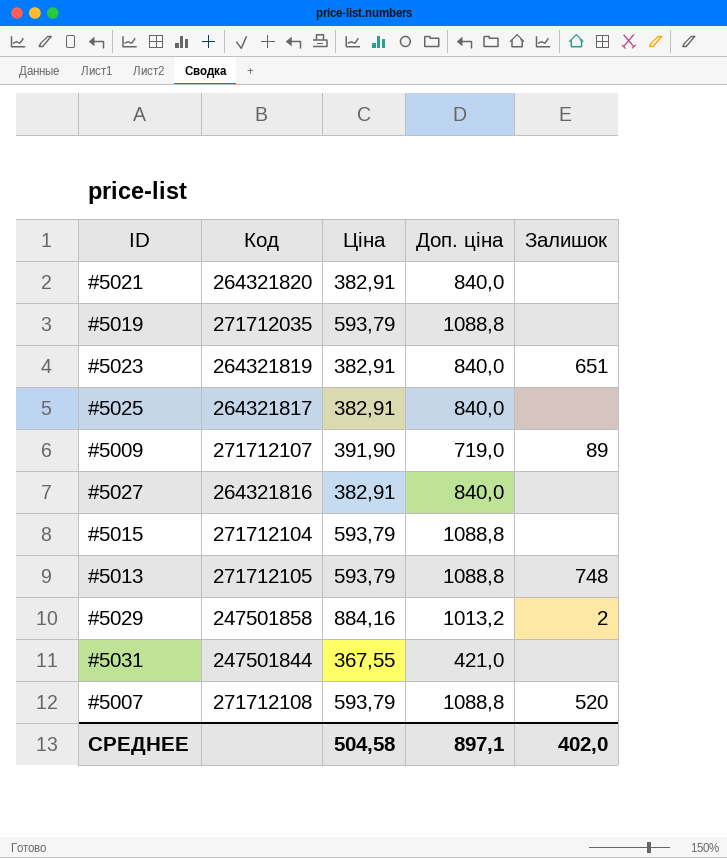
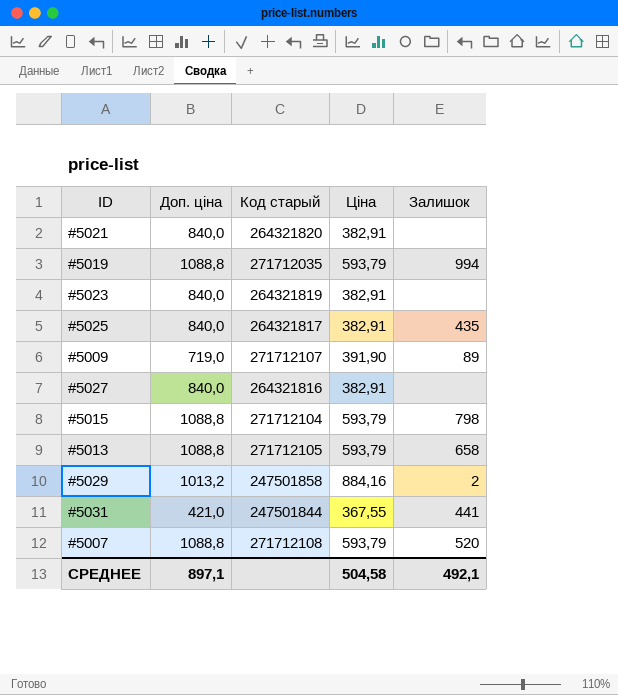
column Доп. ціна | position: 4 -> 2
column name: Код -> Код старый
#5019 | Залишок: none -> 994
#5023 | Залишок: 651 -> none
#5025 | Залишок: none -> 435
#5015 | Залишок: none -> 798
#5013 | Залишок: 748 -> 658
#5031 | Залишок: none -> 441
СРЕДНЕЕ | Залишок: 402,0 -> 492,1

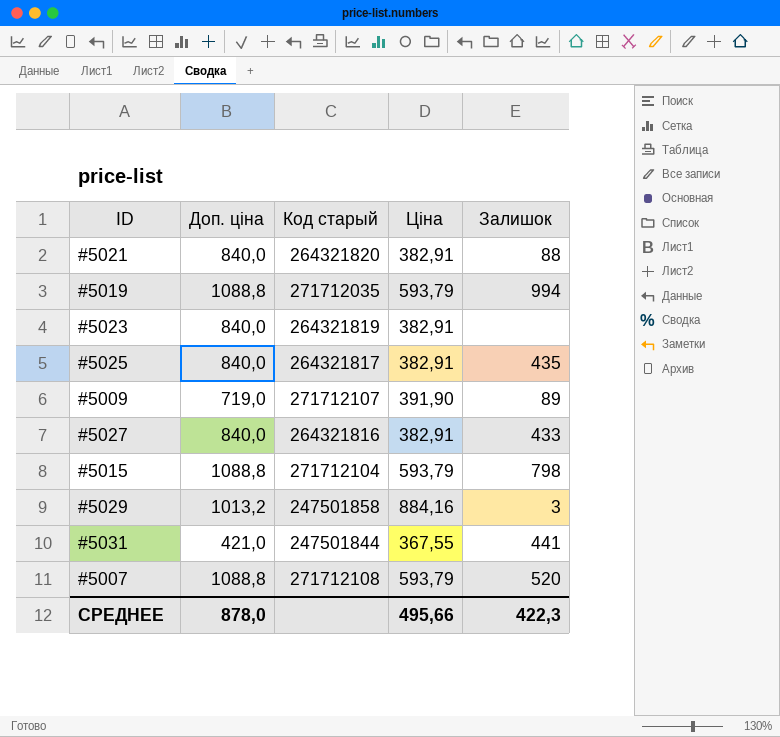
row #5013: 1088,8 | 271712105 | 593,79 | 658 -> none
#5021 | Залишок: none -> 88
#5027 | Залишок: none -> 433
#5029 | Залишок: 2 -> 3
СРЕДНЕЕ | Доп. ціна: 897,1 -> 878,0
СРЕДНЕЕ | Ціна: 504,58 -> 495,66
СРЕДНЕЕ | Залишок: 492,1 -> 422,3

